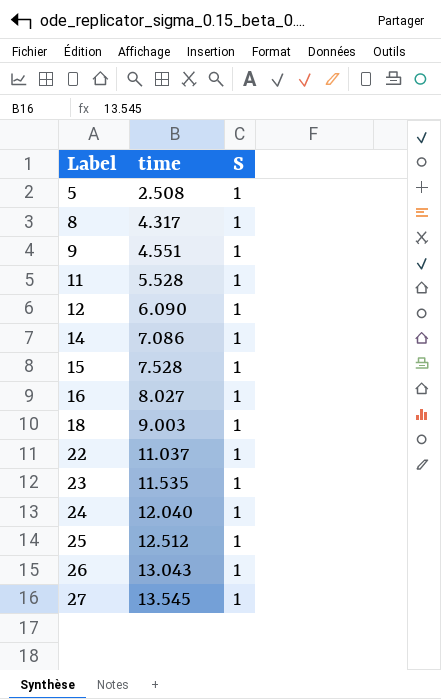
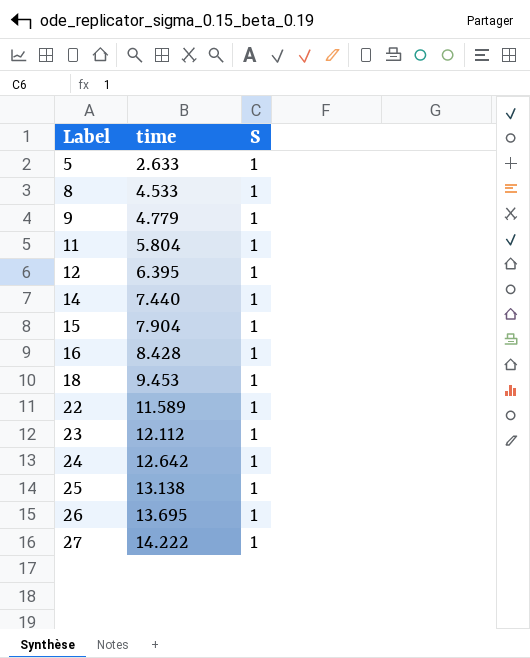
5 | time: 2.508 -> 2.633
8 | time: 4.317 -> 4.533
9 | time: 4.551 -> 4.779
11 | time: 5.528 -> 5.804
12 | time: 6.090 -> 6.395
14 | time: 7.086 -> 7.440
15 | time: 7.528 -> 7.904
16 | time: 8.027 -> 8.428
18 | time: 9.003 -> 9.453
22 | time: 11.037 -> 11.589
23 | time: 11.535 -> 12.112
24 | time: 12.040 -> 12.642
25 | time: 12.512 -> 13.138
26 | time: 13.043 -> 13.695
27 | time: 13.545 -> 14.222

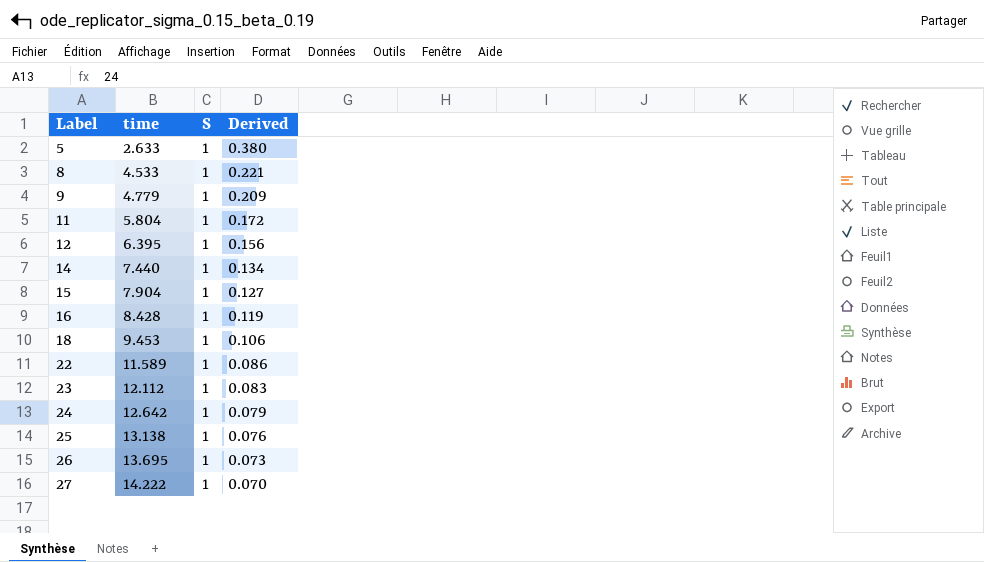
column Derived | formula: none -> [S] / [time]

